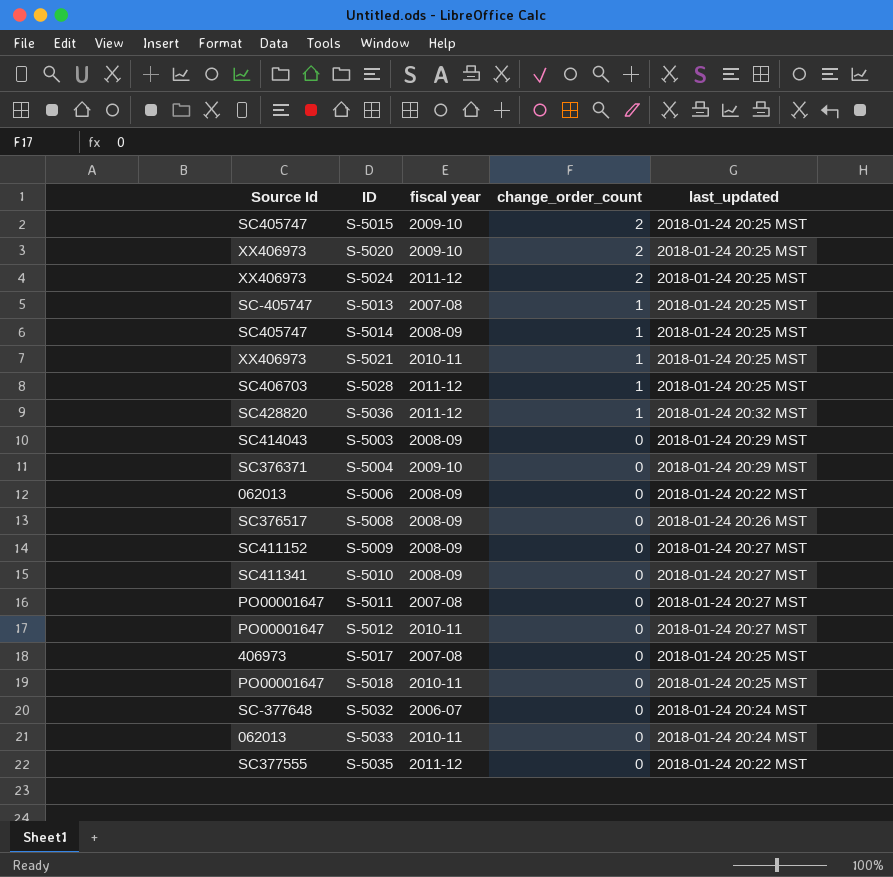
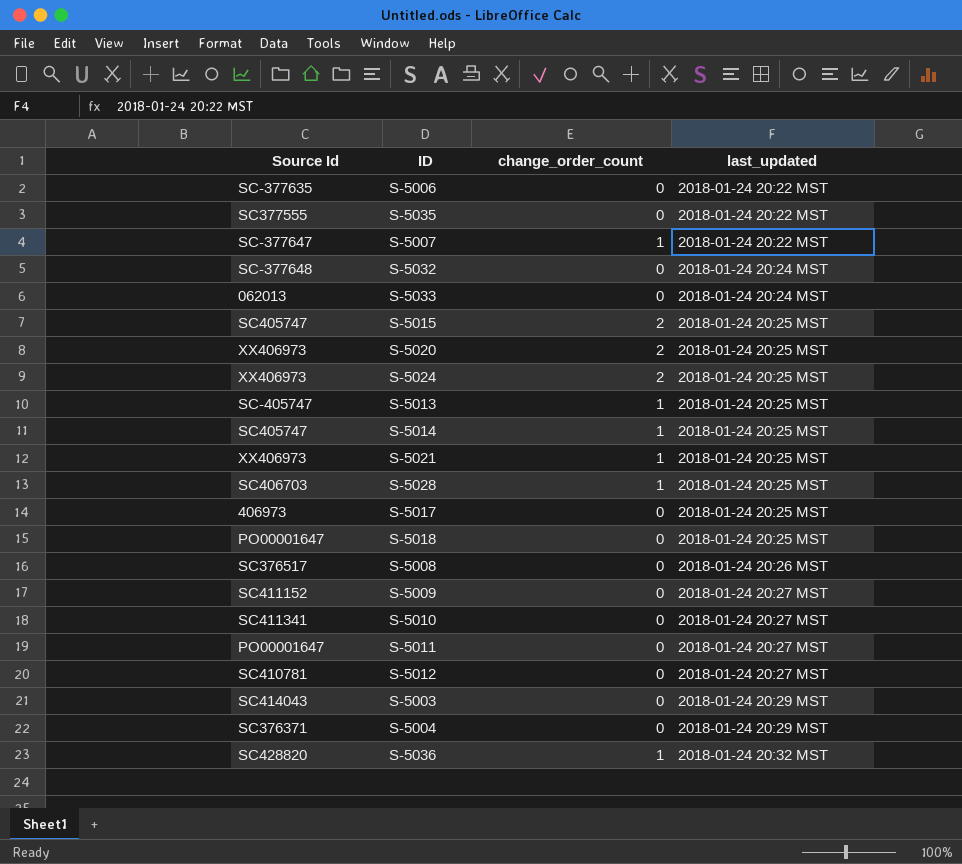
row order: change_order_count descending -> last_updated ascending
column fiscal year | position: 3 -> none
S-5006 | Source Id: 062013 -> SC-377635
row S-5007: none -> SC-377647 | 1 | 2018-01-24 20:22 MST
S-5012 | Source Id: PO00001647 -> SC410781

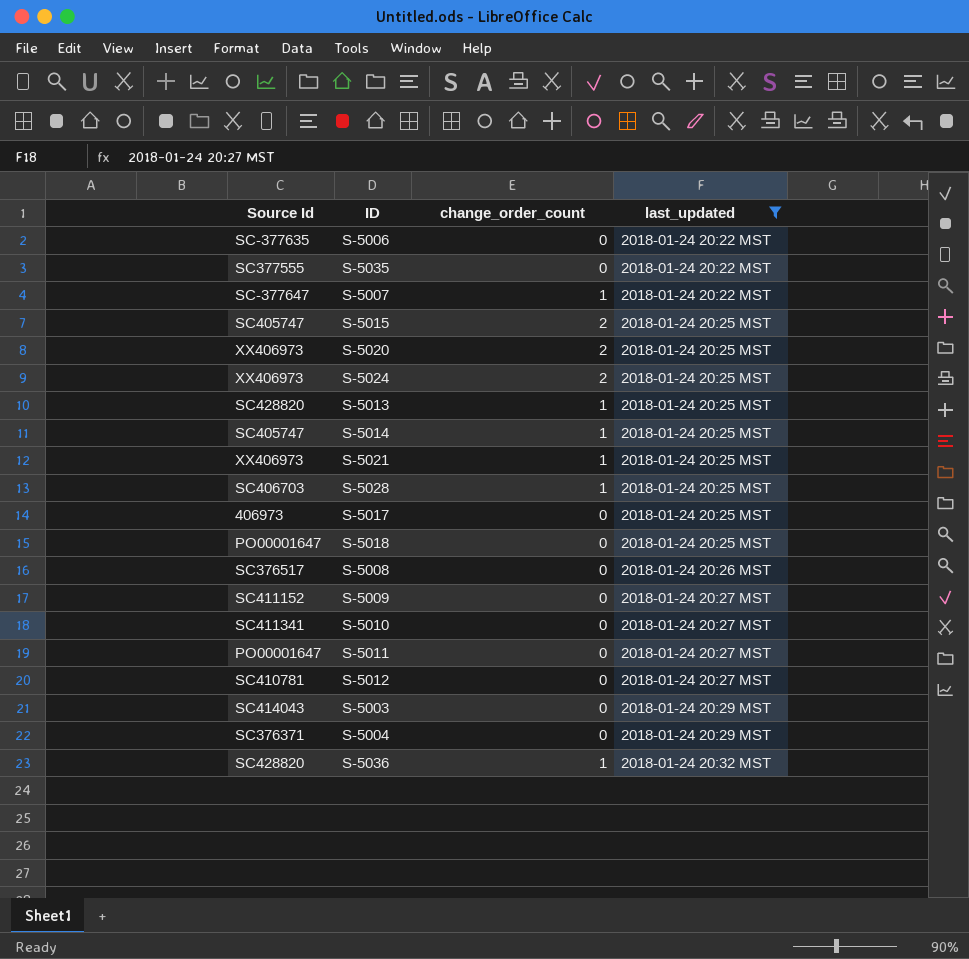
filter: none -> last_updated != 2018-01-24 20:24 MST
S-5013 | Source Id: SC-405747 -> SC428820

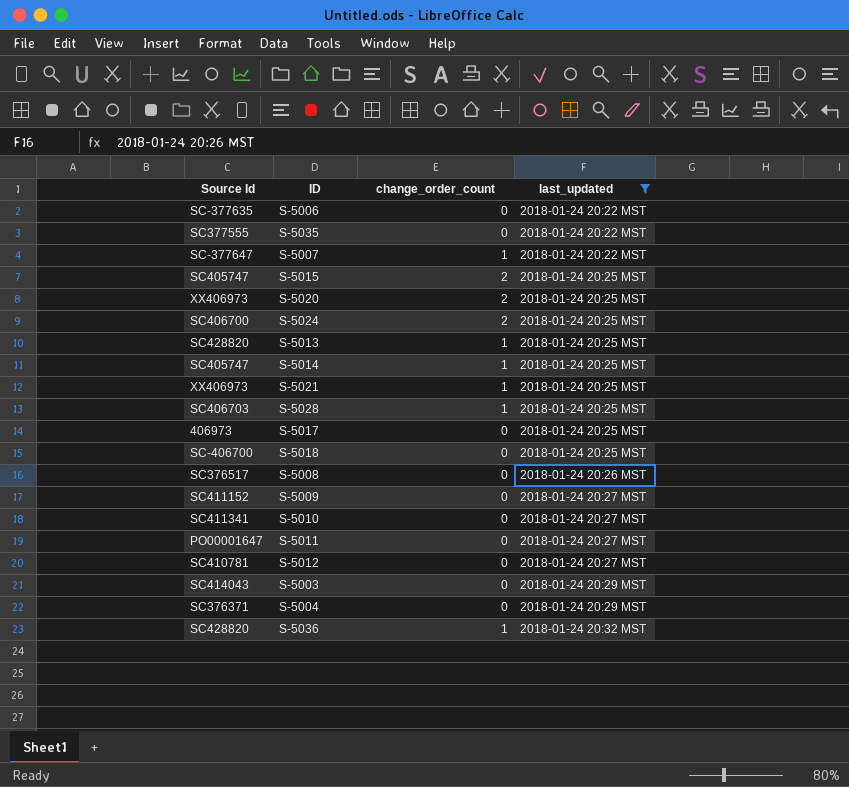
S-5024 | Source Id: XX406973 -> SC406700
S-5018 | Source Id: PO00001647 -> SC-406700

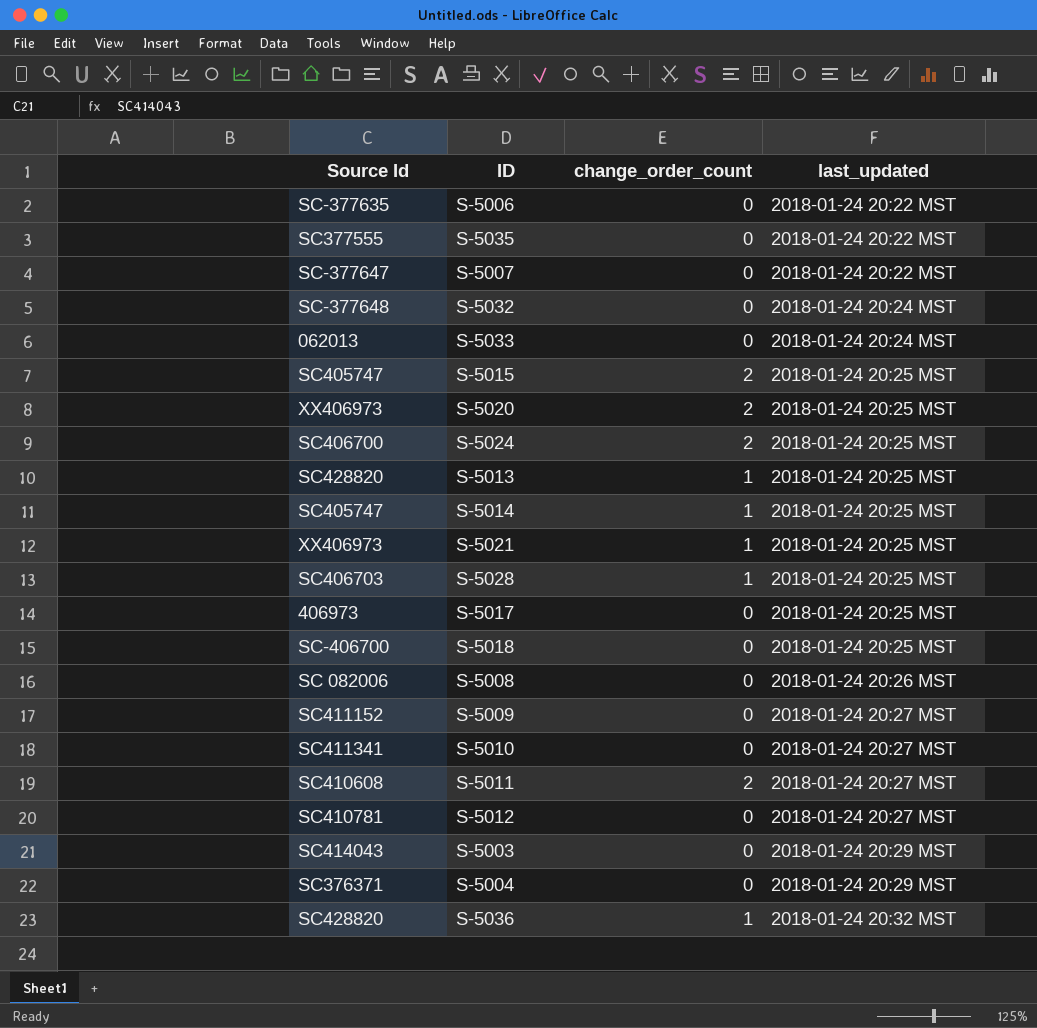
filter: last_updated != 2018-01-24 20:24 MST -> none
S-5007 | change_order_count: 1 -> 0
S-5008 | Source Id: SC376517 -> SC 082006
S-5011 | Source Id: PO00001647 -> SC410608
S-5011 | change_order_count: 0 -> 2

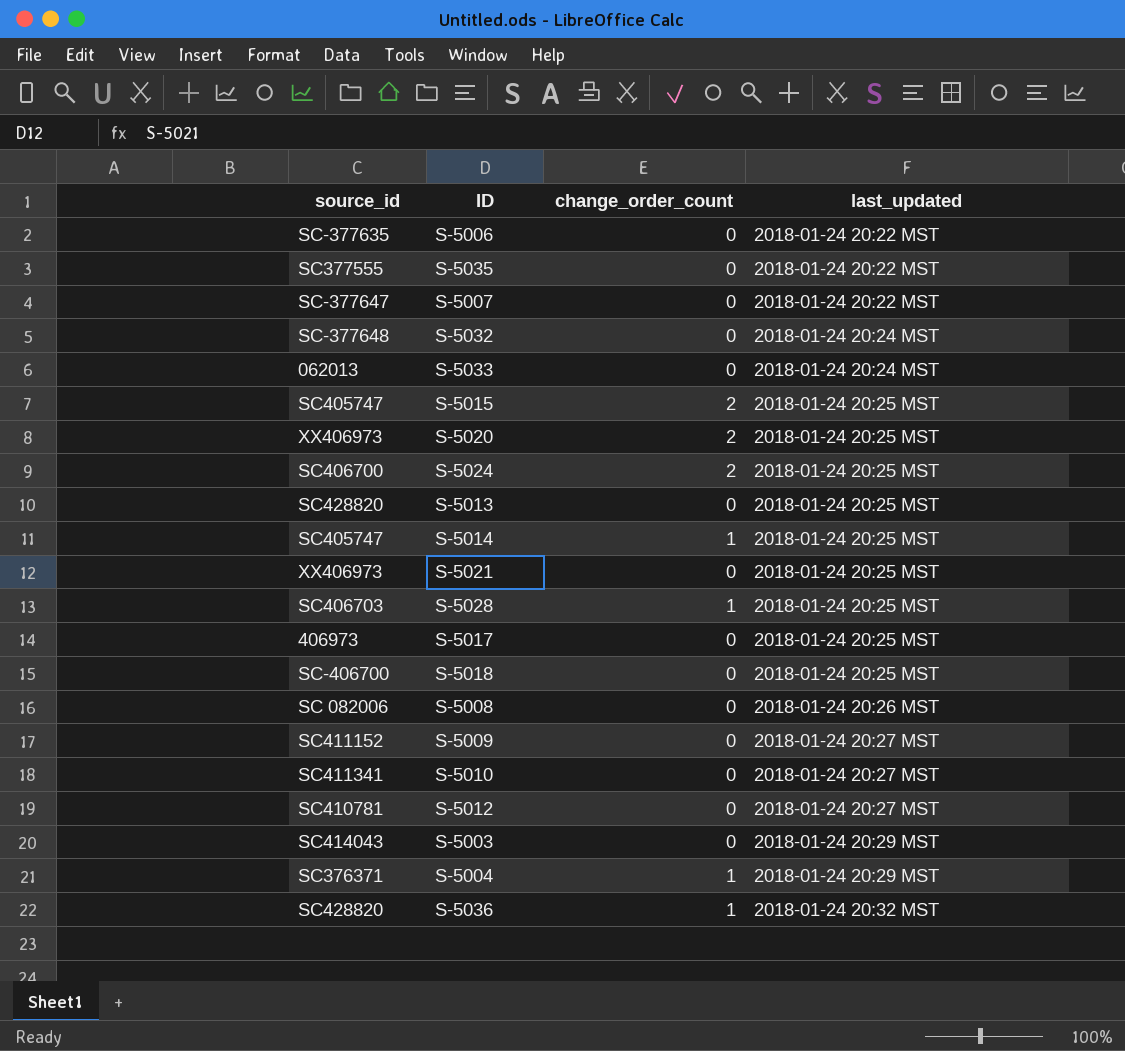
column name: Source Id -> source_id
row S-5011: SC410608 | 2 | 2018-01-24 20:27 MST -> none
S-5013 | change_order_count: 1 -> 0
S-5021 | change_order_count: 1 -> 0
S-5004 | change_order_count: 0 -> 1

